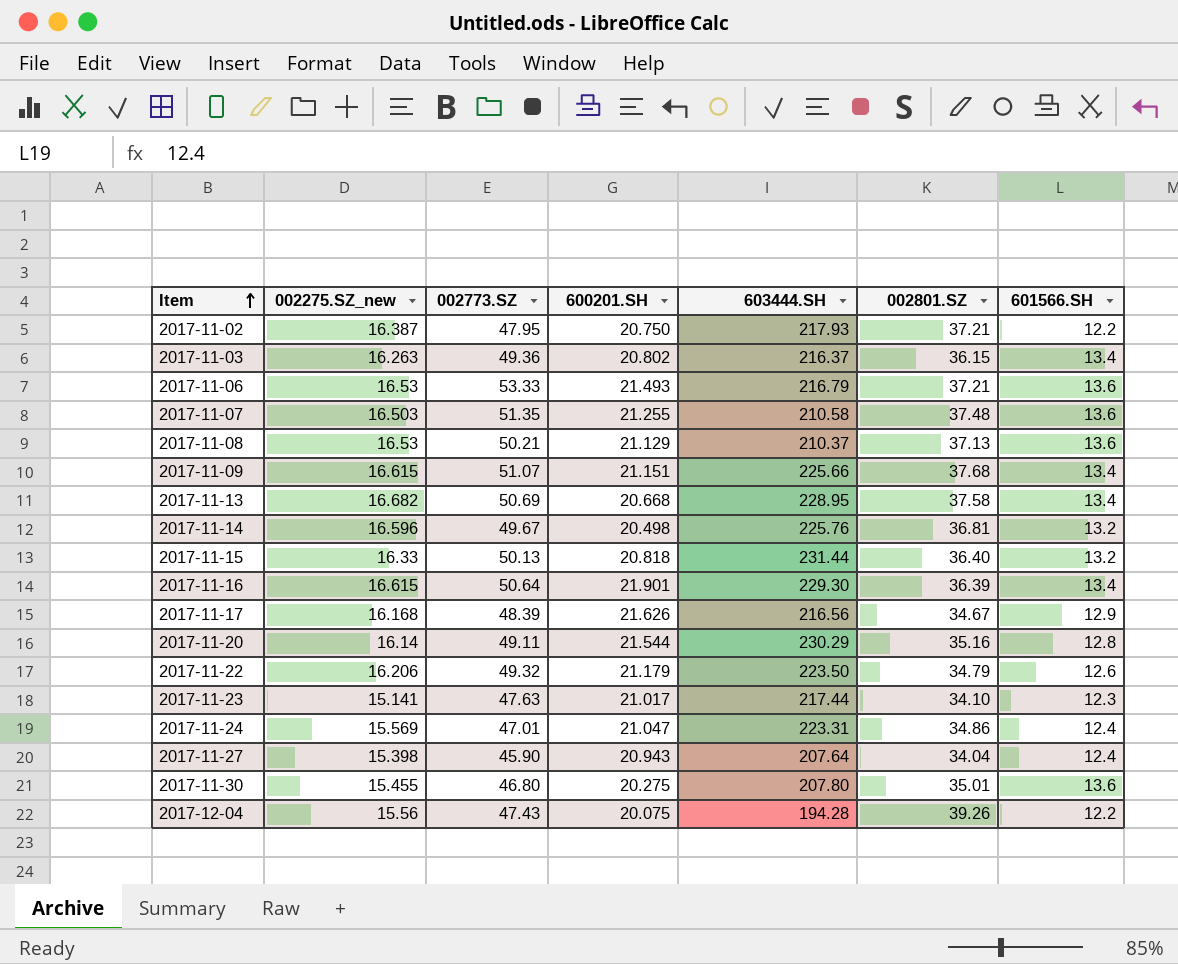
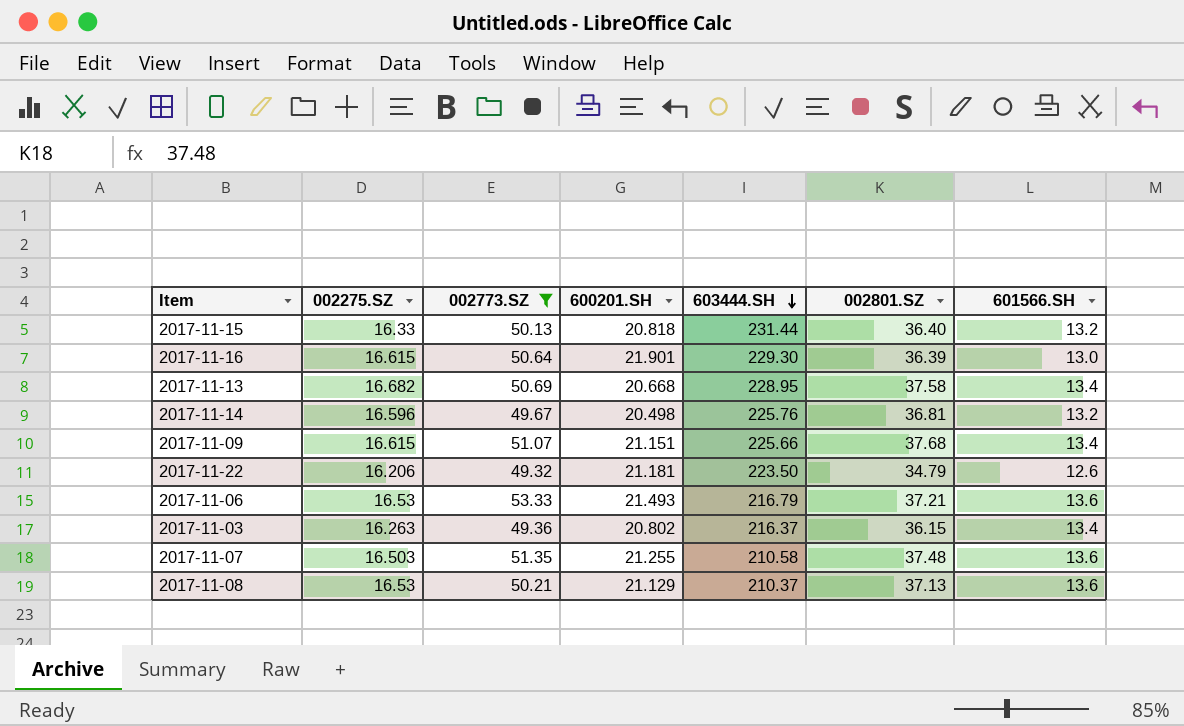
filter: none -> 002773.SZ >= 49.32
row order: Item ascending -> 603444.SH descending
column name: 002275.SZ_new -> 002275.SZ
2017-11-16 | 601566.SH: 13.4 -> 13.0
2017-11-22 | 600201.SH: 21.179 -> 21.181

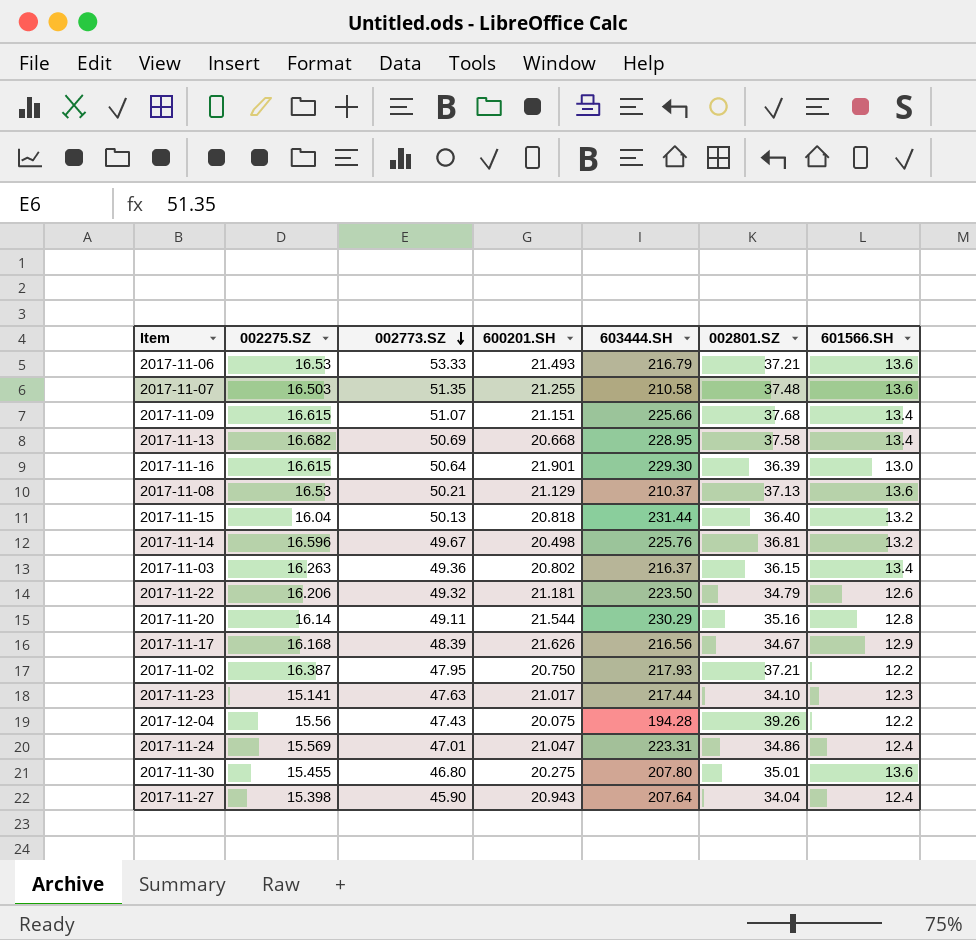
filter: 002773.SZ >= 49.32 -> none
row order: 603444.SH descending -> 002773.SZ descending
2017-11-15 | 002275.SZ: 16.33 -> 16.04

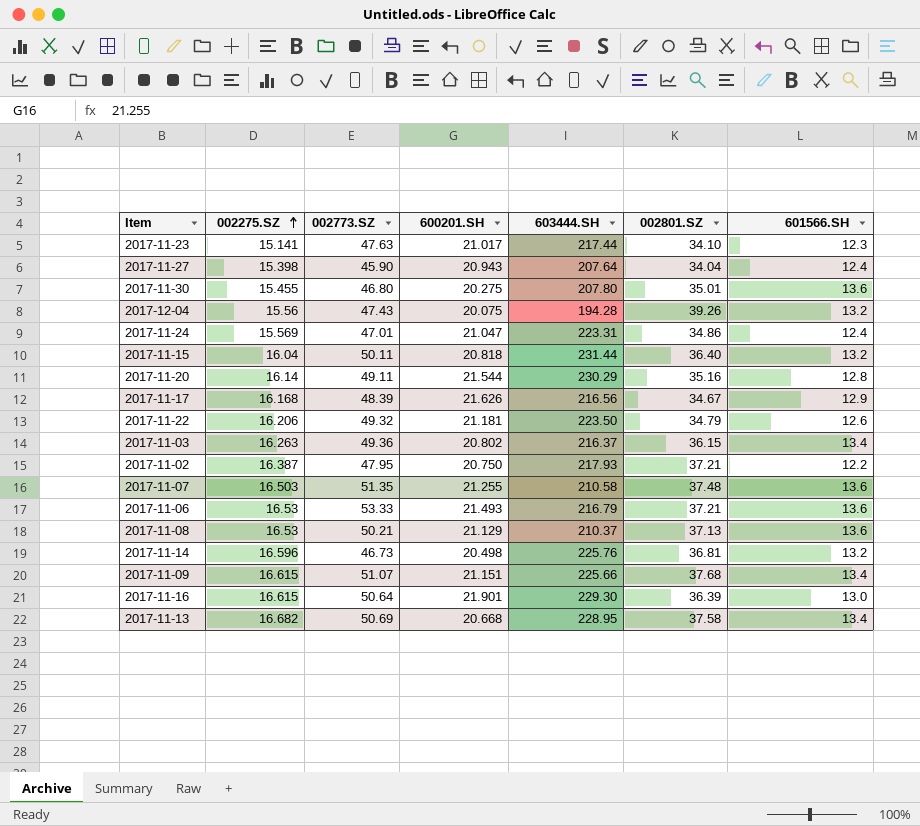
row order: 002773.SZ descending -> 002275.SZ ascending
2017-12-04 | 601566.SH: 12.2 -> 13.2
2017-11-15 | 002773.SZ: 50.13 -> 50.11
2017-11-14 | 002773.SZ: 49.67 -> 46.73

